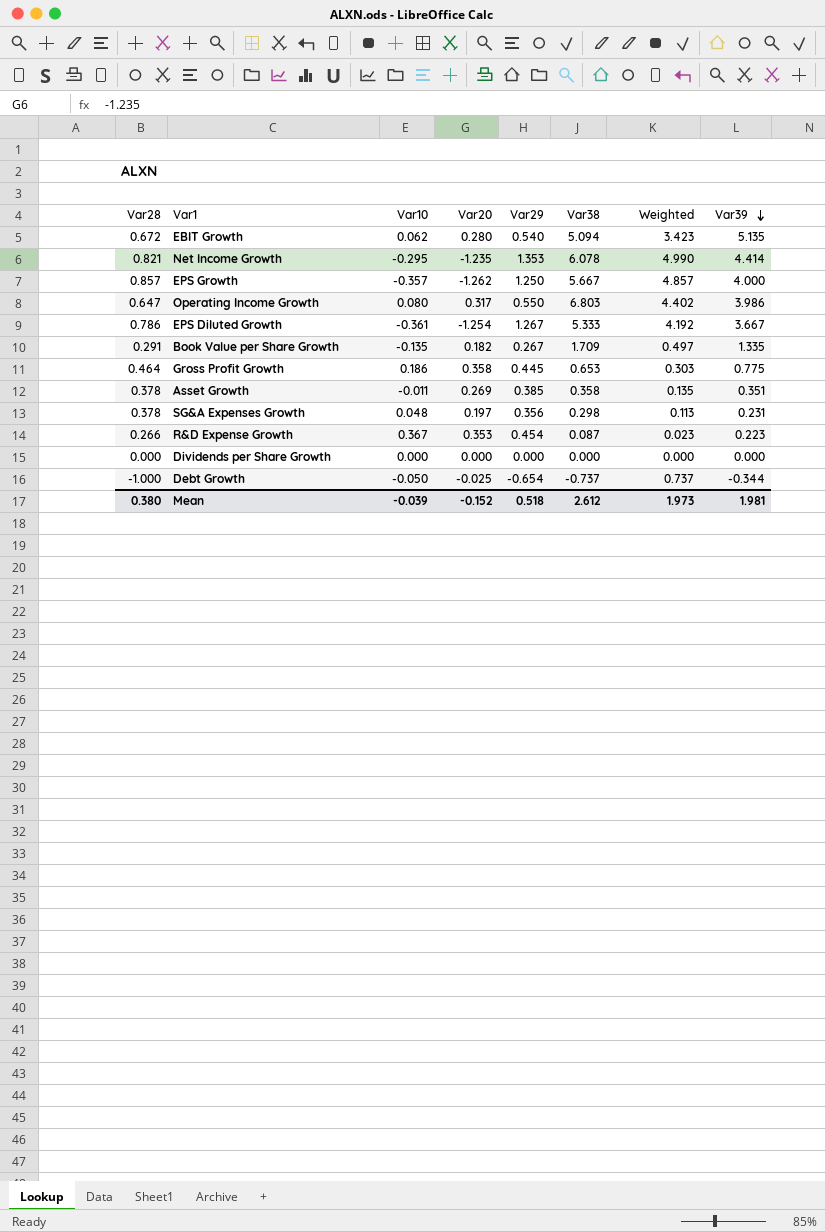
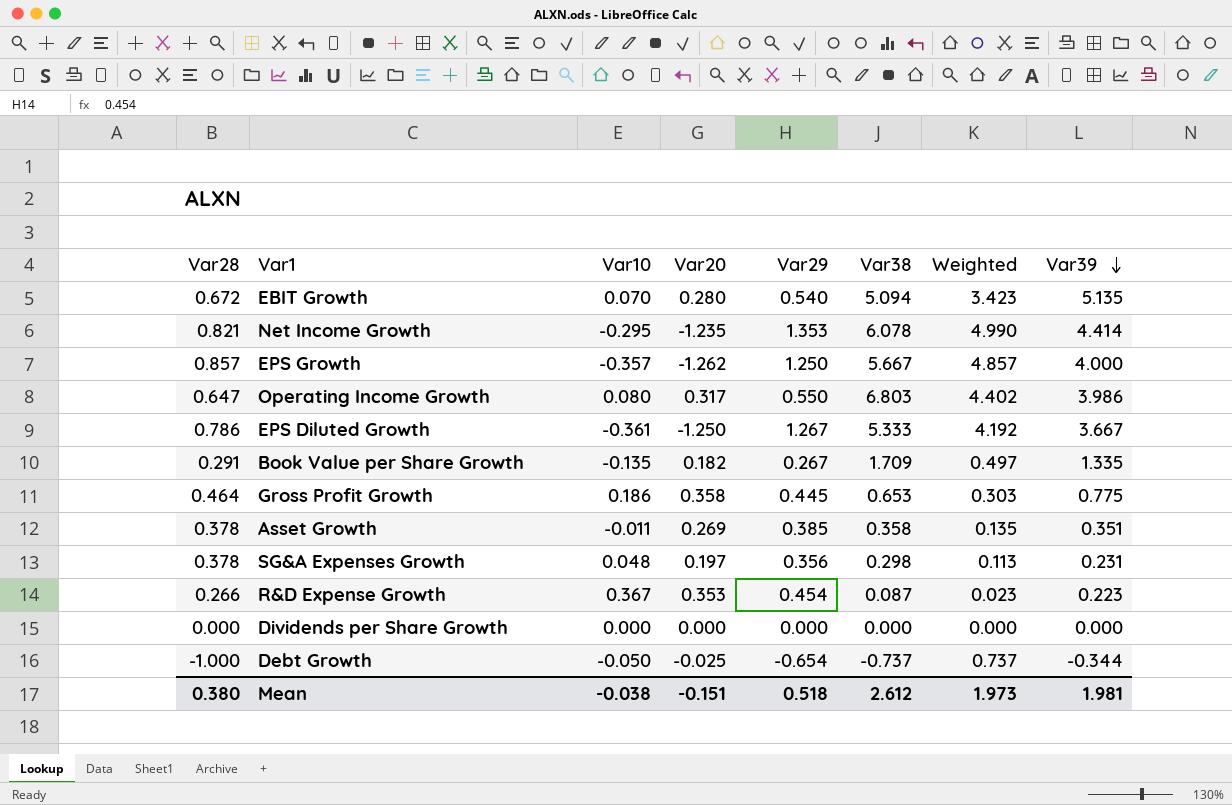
EBIT Growth | Var10: 0.062 -> 0.070
EPS Diluted Growth | Var20: -1.254 -> -1.250
Mean | Var10: -0.039 -> -0.038
Mean | Var20: -0.152 -> -0.151

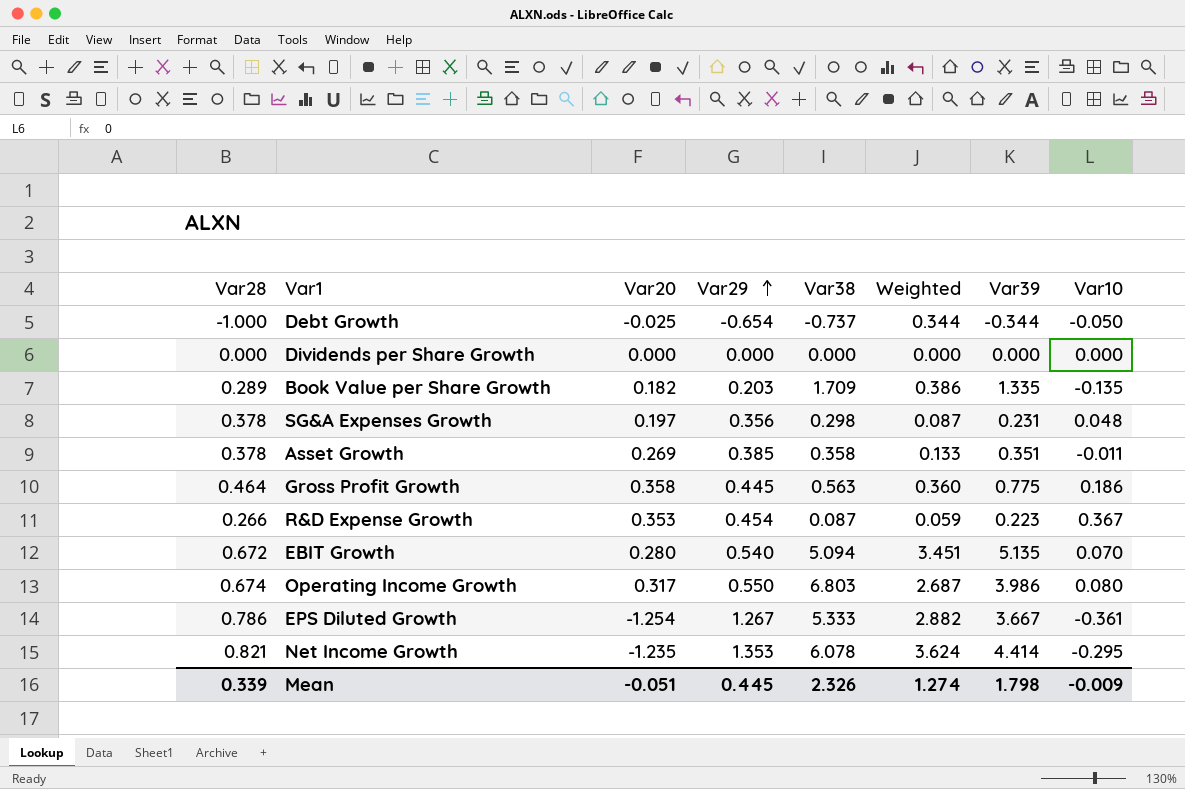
row order: Var39 descending -> Var29 ascending
column Weighted | formula: [Var28] * [Var38] -> [Var28] * [Var39]
column Var10 | position: 3 -> 8
row EPS Growth: 0.857 | -0.357 | -1.262 | 1.250 | 5.667 | 4.857 | 4.000 -> none
Book Value per Share Growth | Var28: 0.291 -> 0.289
Book Value per Share Growth | Var29: 0.267 -> 0.203
Gross Profit Growth | Var38: 0.653 -> 0.563
Operating Income Growth | Var28: 0.647 -> 0.674
EPS Diluted Growth | Var20: -1.250 -> -1.254
Mean | Var28: 0.380 -> 0.339
Mean | Var20: -0.151 -> -0.051
Mean | Var29: 0.518 -> 0.445
Mean | Var38: 2.612 -> 2.326
Mean | Weighted: 1.973 -> 1.274
Mean | Var39: 1.981 -> 1.798
Mean | Var10: -0.038 -> -0.009

